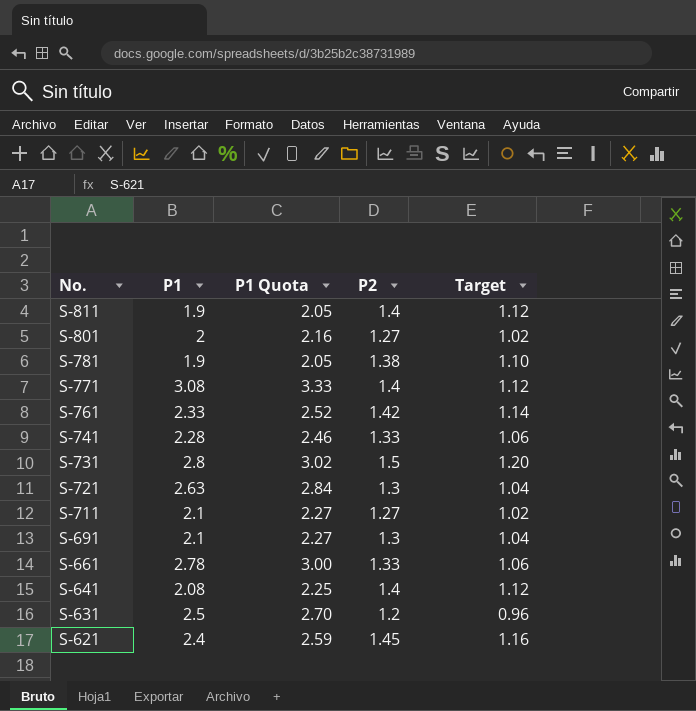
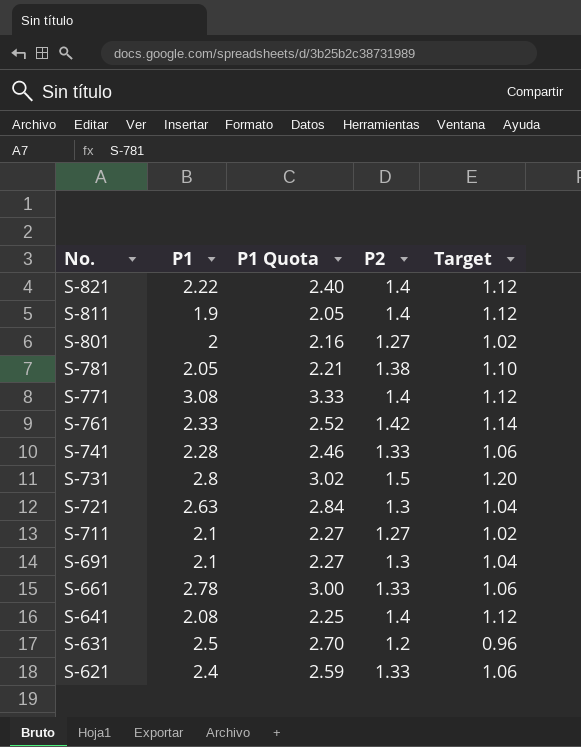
row S-821: none -> 2.22 | 2.40 | 1.4 | 1.12
S-781 | P1: 1.9 -> 2.05
S-781 | P1 Quota: 2.05 -> 2.21
S-621 | P2: 1.45 -> 1.33
S-621 | Target: 1.16 -> 1.06

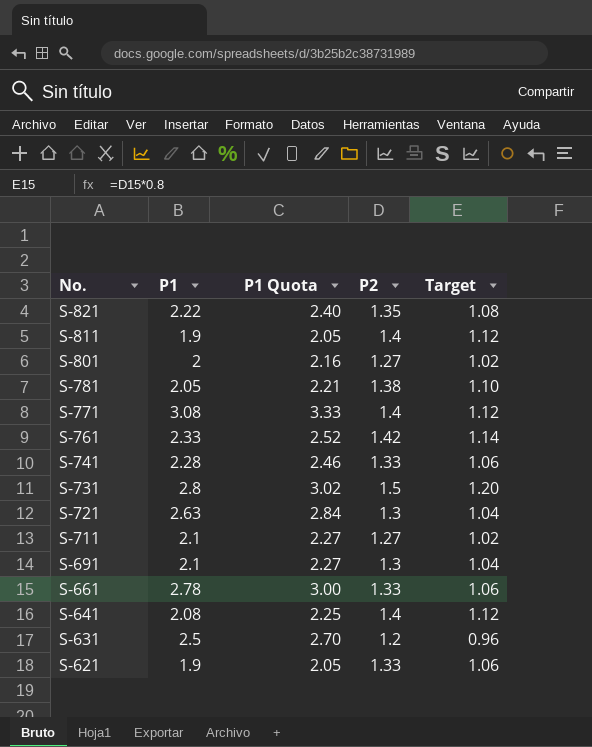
S-821 | P2: 1.4 -> 1.35
S-821 | Target: 1.12 -> 1.08
S-621 | P1: 2.4 -> 1.9
S-621 | P1 Quota: 2.59 -> 2.05

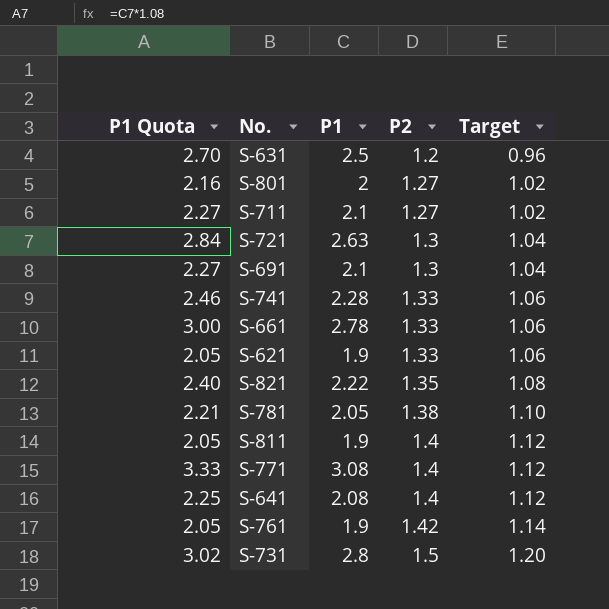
row order: No. descending -> P2 ascending
column P1 Quota | position: 3 -> 1
S-761 | P1 Quota: 2.52 -> 2.05
S-761 | P1: 2.33 -> 1.9

